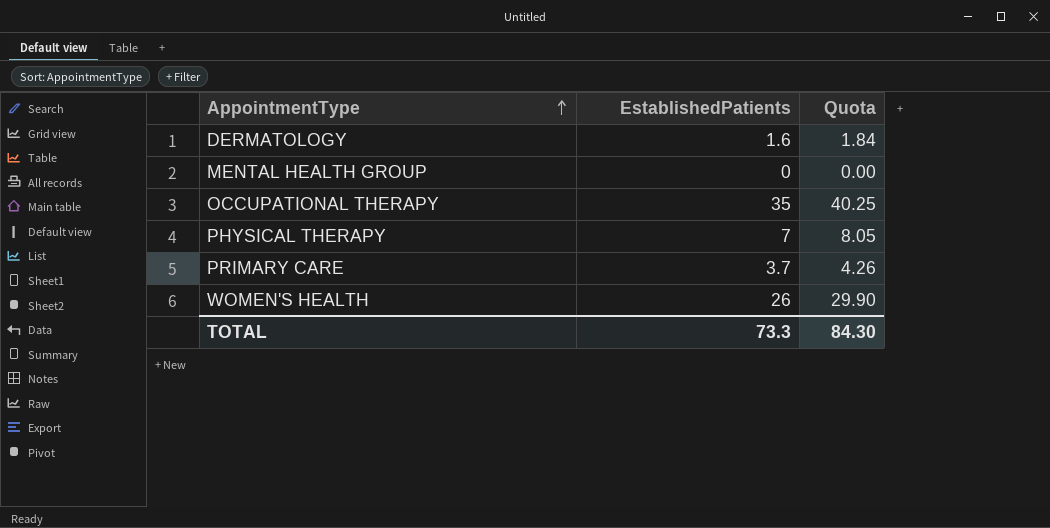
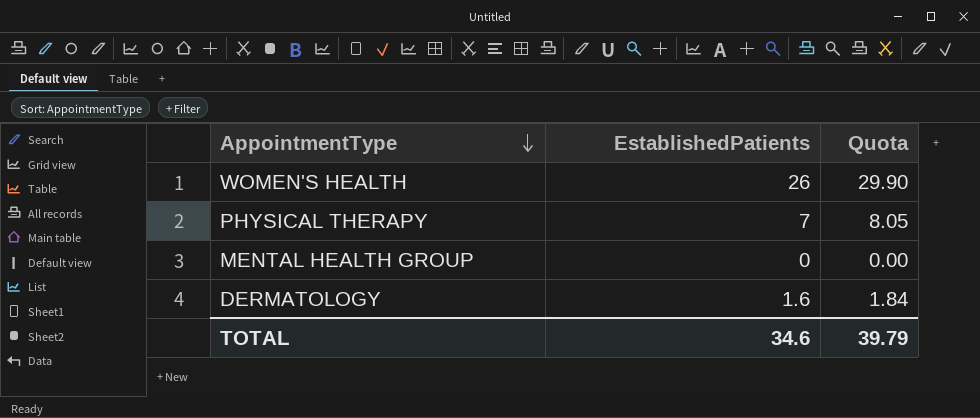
row order: AppointmentType ascending -> AppointmentType descending
row OCCUPATIONAL THERAPY: 35 | 40.25 -> none
row PRIMARY CARE: 3.7 | 4.26 -> none
TOTAL | EstablishedPatients: 73.3 -> 34.6
TOTAL | Quota: 84.30 -> 39.79

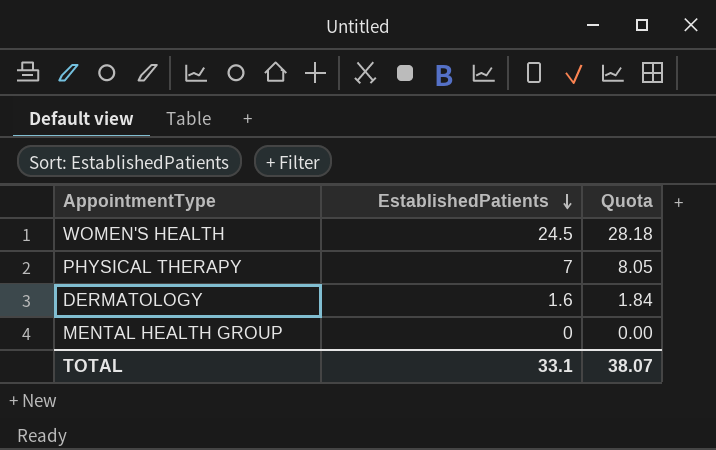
row order: AppointmentType descending -> EstablishedPatients descending
WOMEN'S HEALTH | EstablishedPatients: 26 -> 24.5
WOMEN'S HEALTH | Quota: 29.90 -> 28.18
TOTAL | EstablishedPatients: 34.6 -> 33.1
TOTAL | Quota: 39.79 -> 38.07

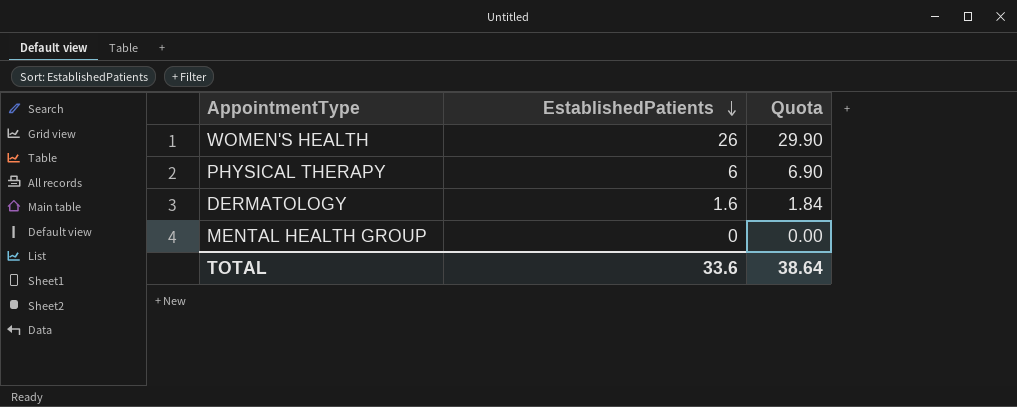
WOMEN'S HEALTH | EstablishedPatients: 24.5 -> 26
WOMEN'S HEALTH | Quota: 28.18 -> 29.90
PHYSICAL THERAPY | EstablishedPatients: 7 -> 6
PHYSICAL THERAPY | Quota: 8.05 -> 6.90
TOTAL | EstablishedPatients: 33.1 -> 33.6
TOTAL | Quota: 38.07 -> 38.64

